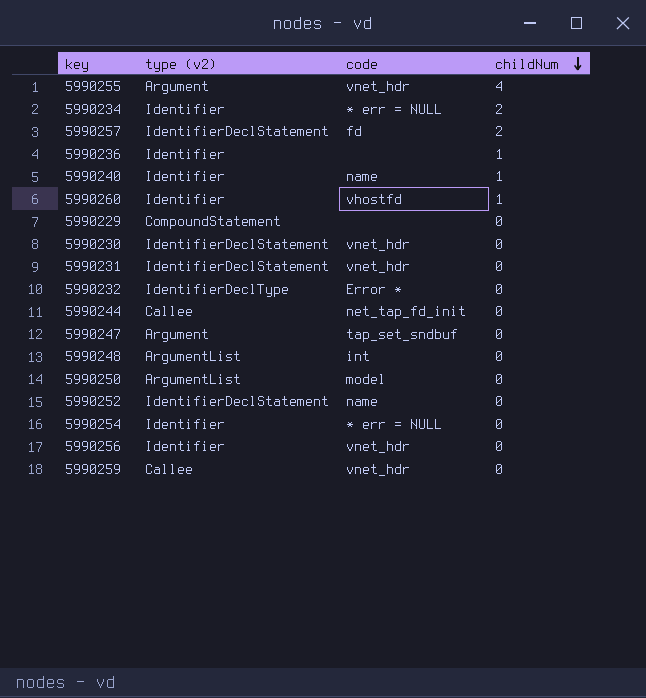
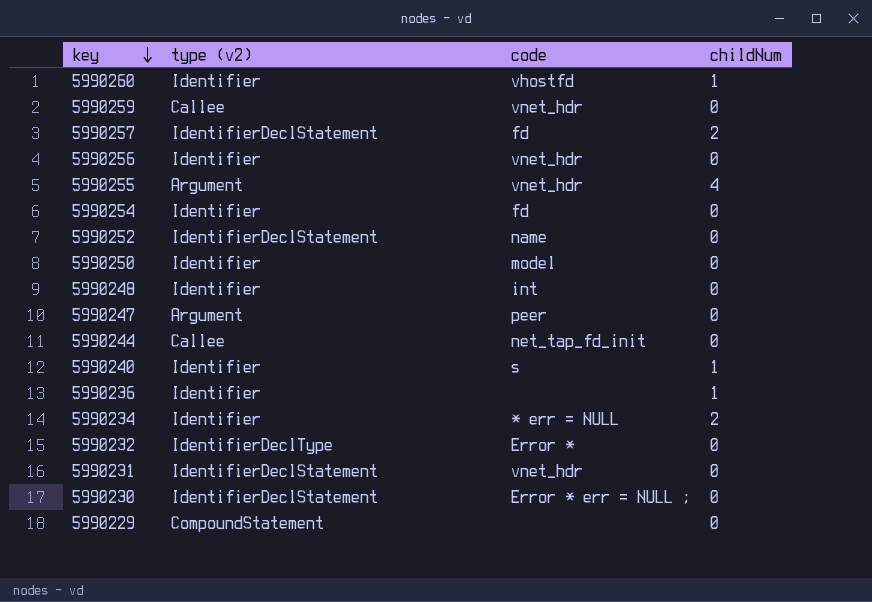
row order: childNum descending -> key descending
5990254 | code: * err = NULL -> fd
5990250 | type (v2): ArgumentList -> Identifier
5990248 | type (v2): ArgumentList -> Identifier
5990247 | code: tap_set_sndbuf -> peer
5990240 | code: name -> s
5990230 | code: vnet_hdr -> Error * err = NULL ;

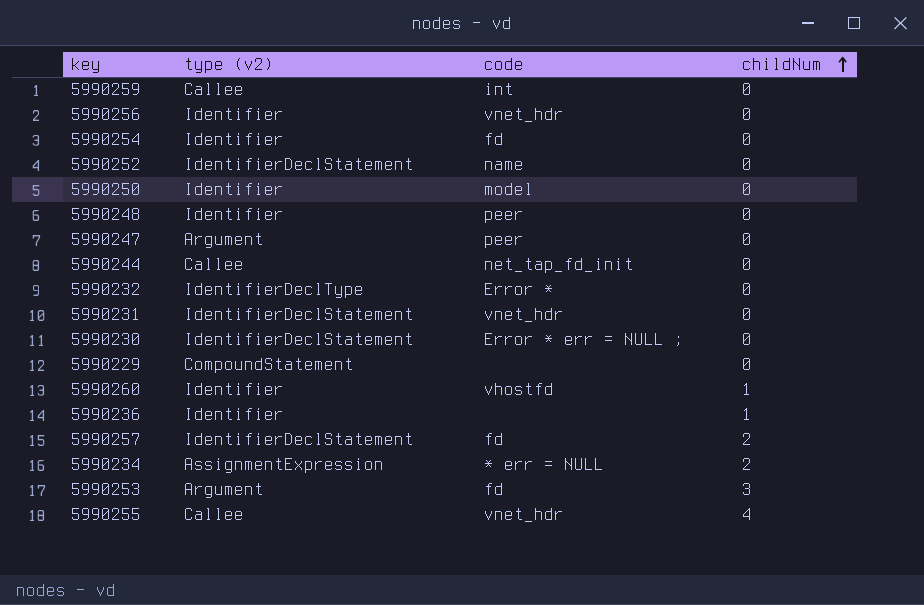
row order: key descending -> childNum ascending
row 5990240: Identifier | s | 1 -> none
5990259 | code: vnet_hdr -> int
5990248 | code: int -> peer
5990234 | type (v2): Identifier -> AssignmentExpression
row 5990253: none -> Argument | fd | 3
5990255 | type (v2): Argument -> Callee

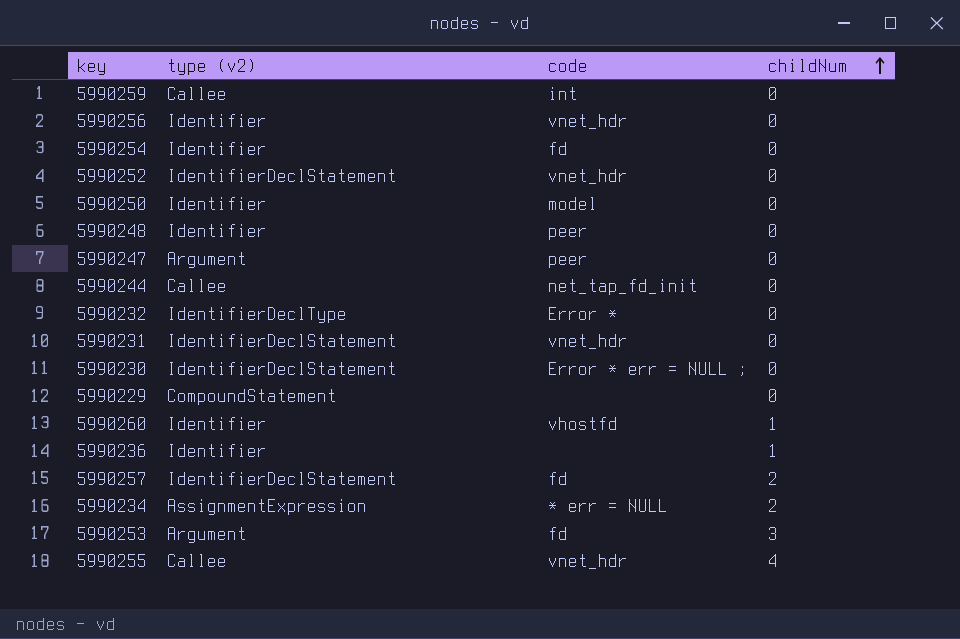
5990252 | code: name -> vnet_hdr

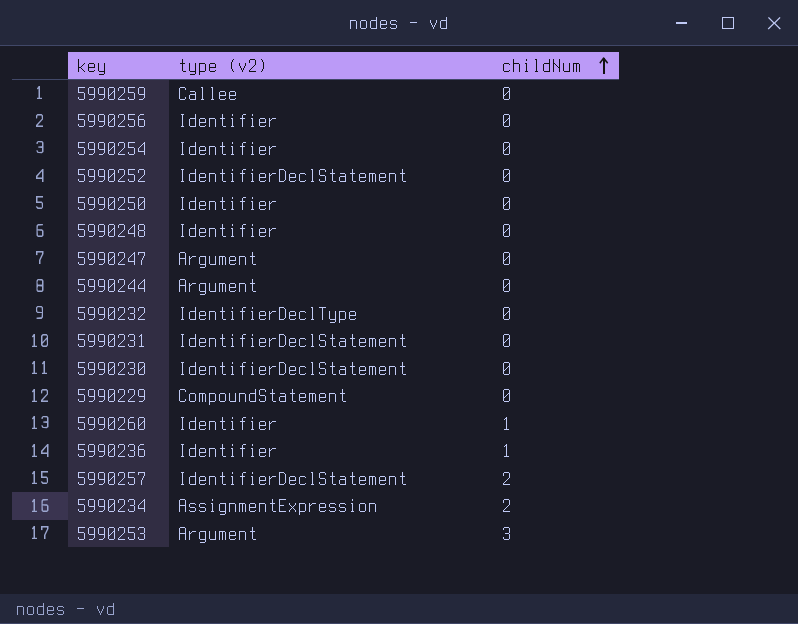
column code | position: 3 -> none
row 5990255: Callee | vnet_hdr | 4 -> none
5990244 | type (v2): Callee -> Argument

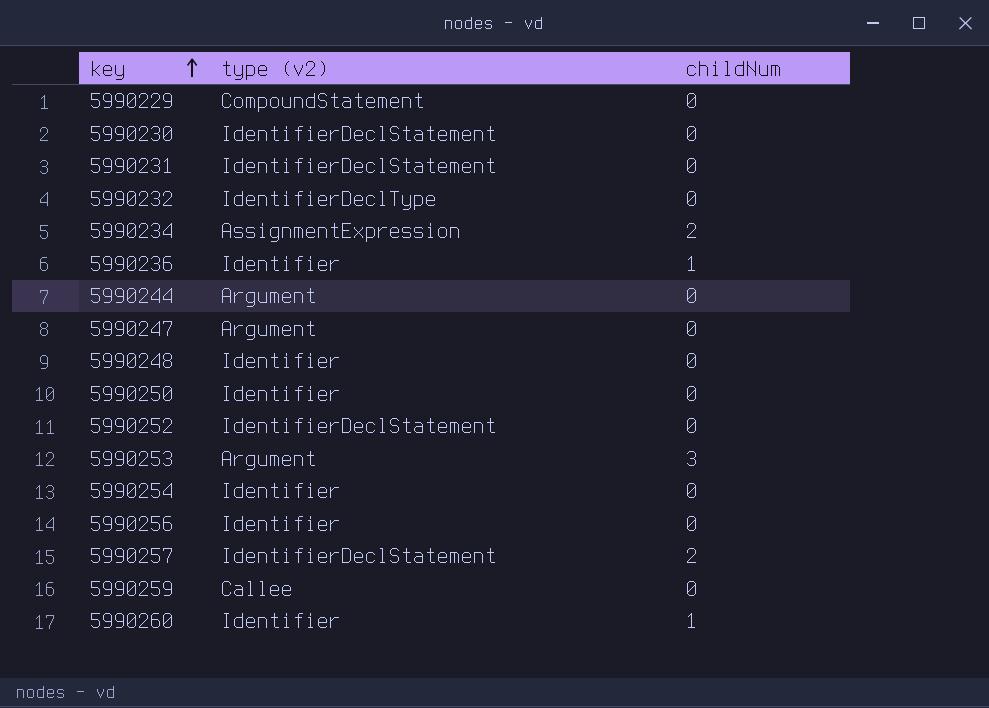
row order: childNum ascending -> key ascending

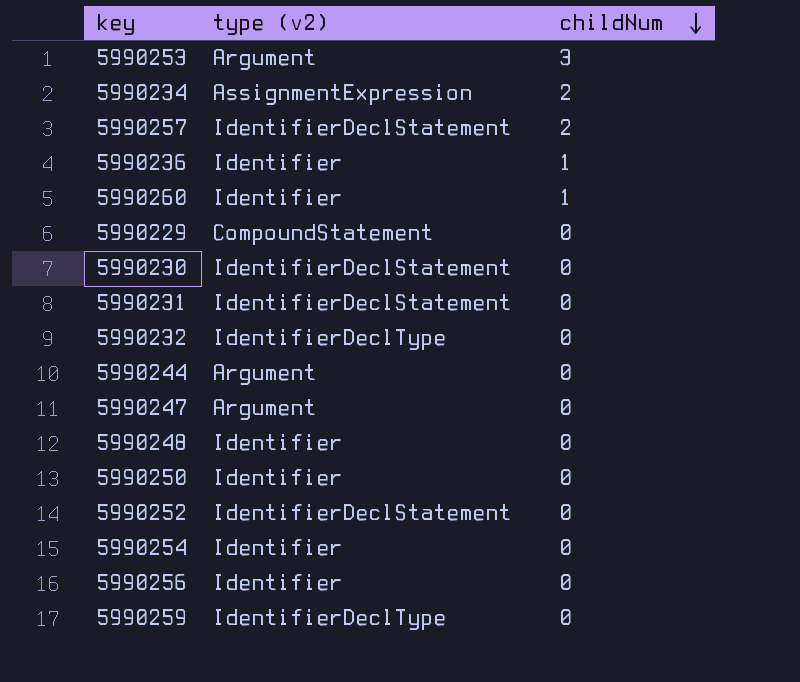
row order: key ascending -> childNum descending
5990259 | type (v2): Callee -> IdentifierDeclType

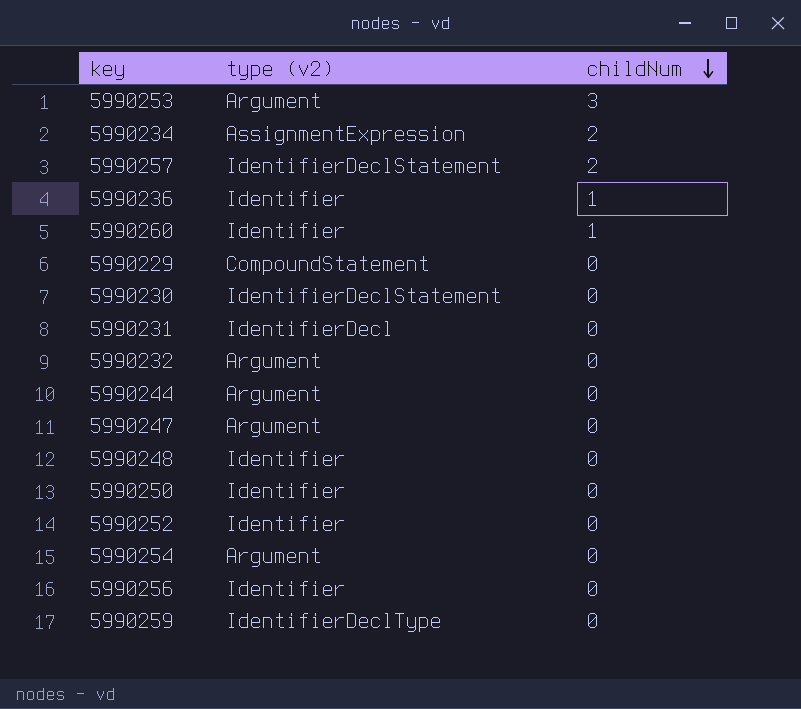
5990231 | type (v2): IdentifierDeclStatement -> IdentifierDecl
5990232 | type (v2): IdentifierDeclType -> Argument
5990252 | type (v2): IdentifierDeclStatement -> Identifier
5990254 | type (v2): Identifier -> Argument

